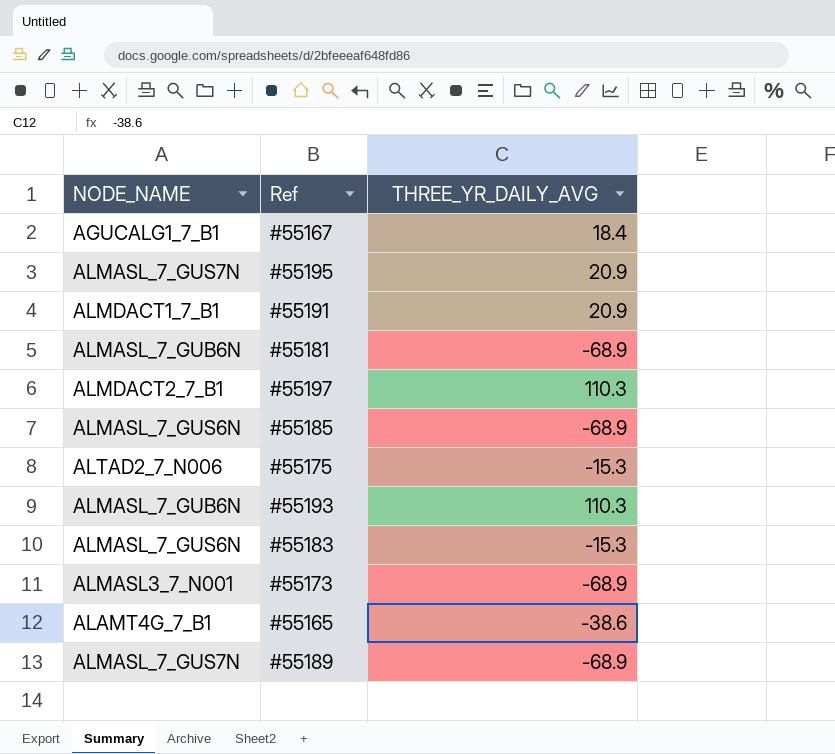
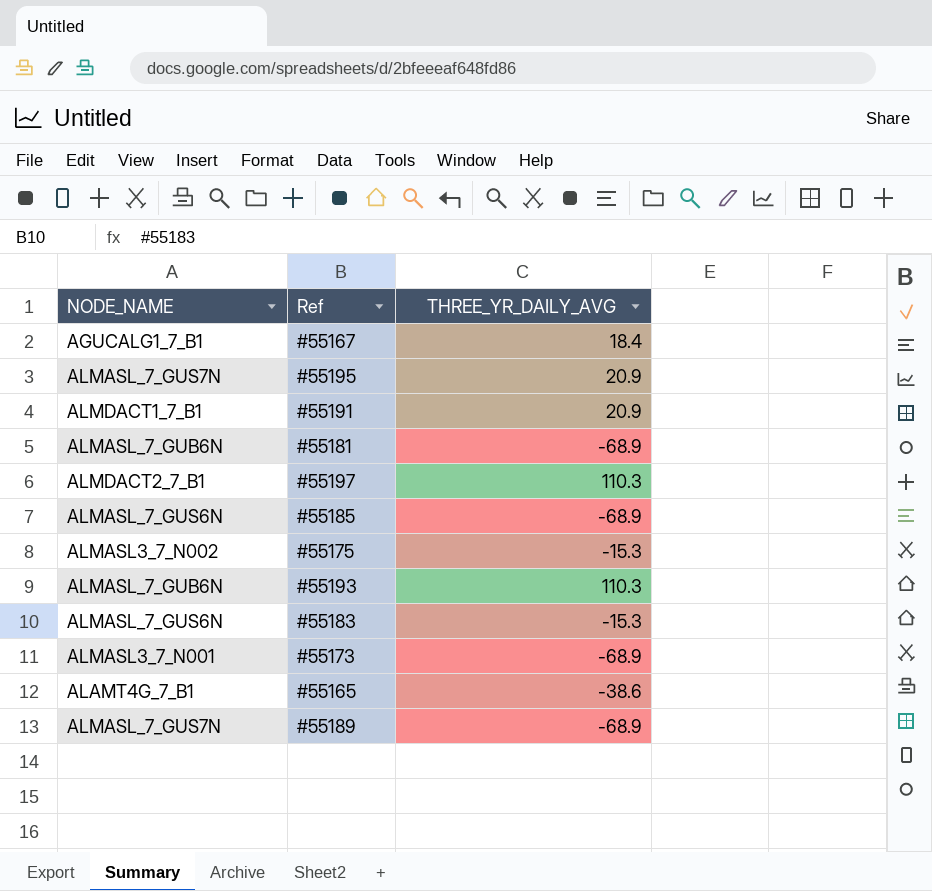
#55175 | NODE_NAME: ALTAD2_7_N006 -> ALMASL3_7_N002

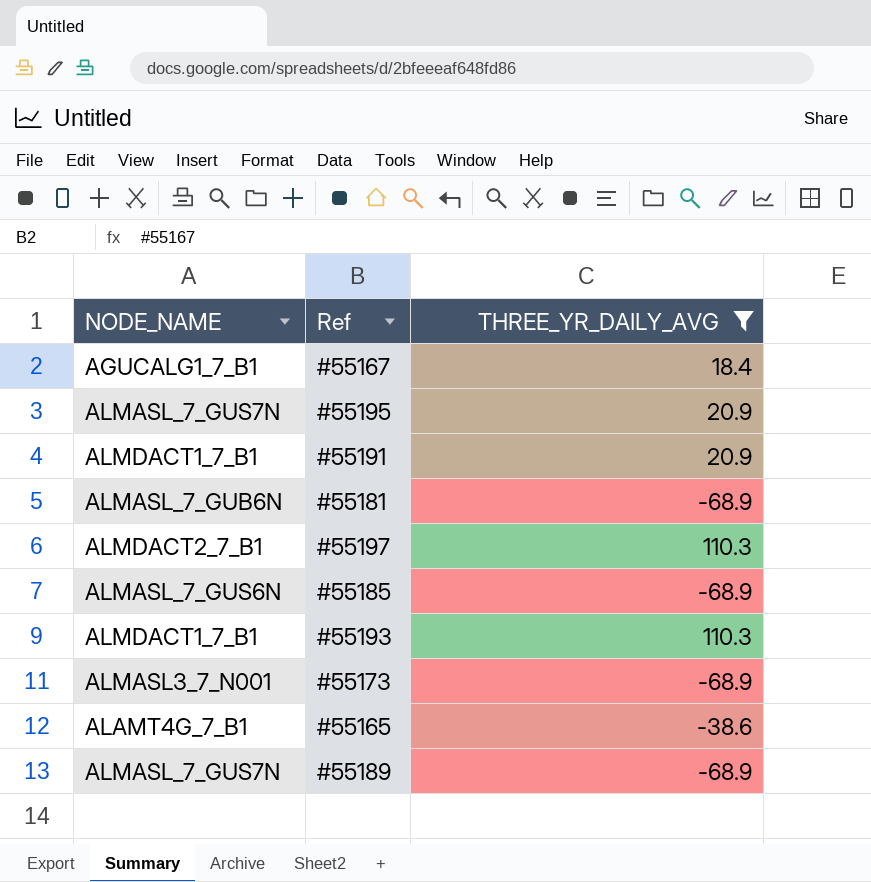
filter: none -> THREE_YR_DAILY_AVG != -15.3
#55193 | NODE_NAME: ALMASL_7_GUB6N -> ALMDACT1_7_B1

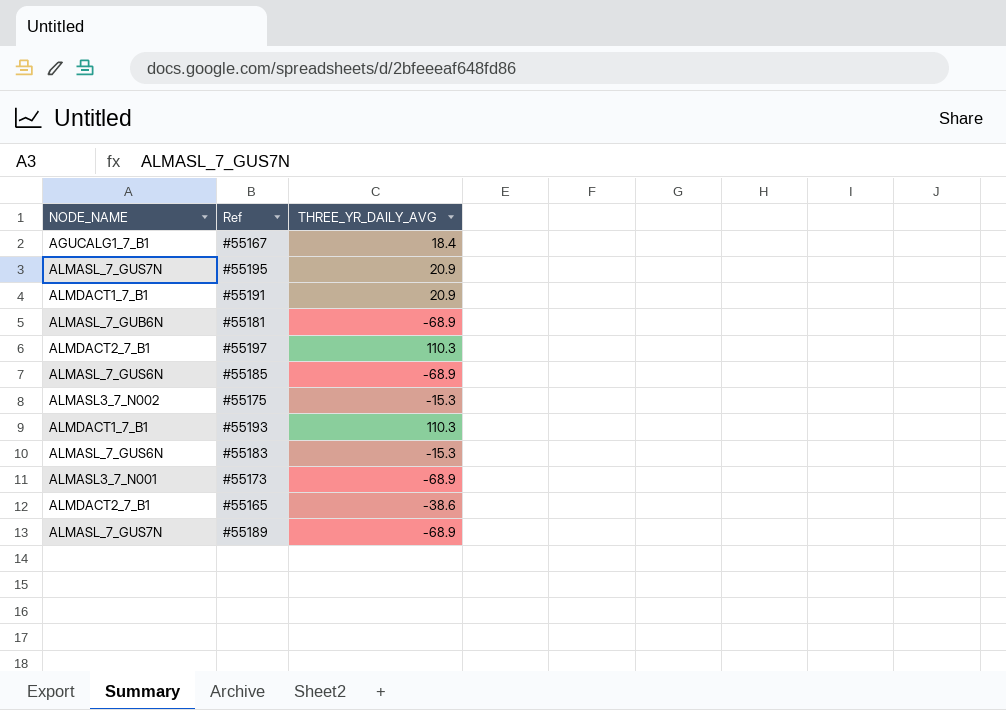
filter: THREE_YR_DAILY_AVG != -15.3 -> none
#55165 | NODE_NAME: ALAMT4G_7_B1 -> ALMDACT2_7_B1

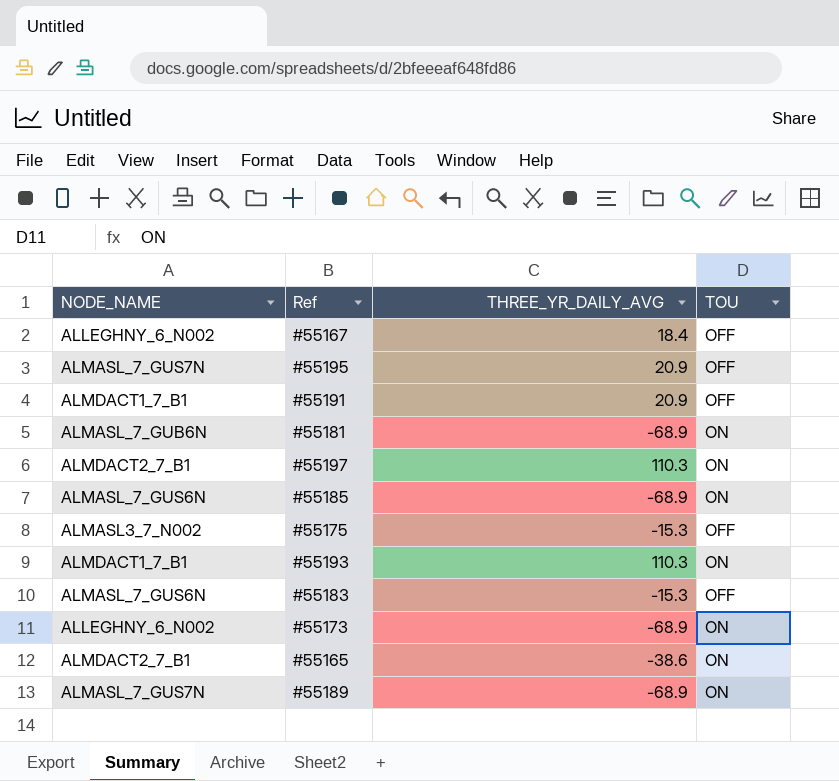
column TOU | position: none -> 4
#55167 | NODE_NAME: AGUCALG1_7_B1 -> ALLEGHNY_6_N002
#55173 | NODE_NAME: ALMASL3_7_N001 -> ALLEGHNY_6_N002

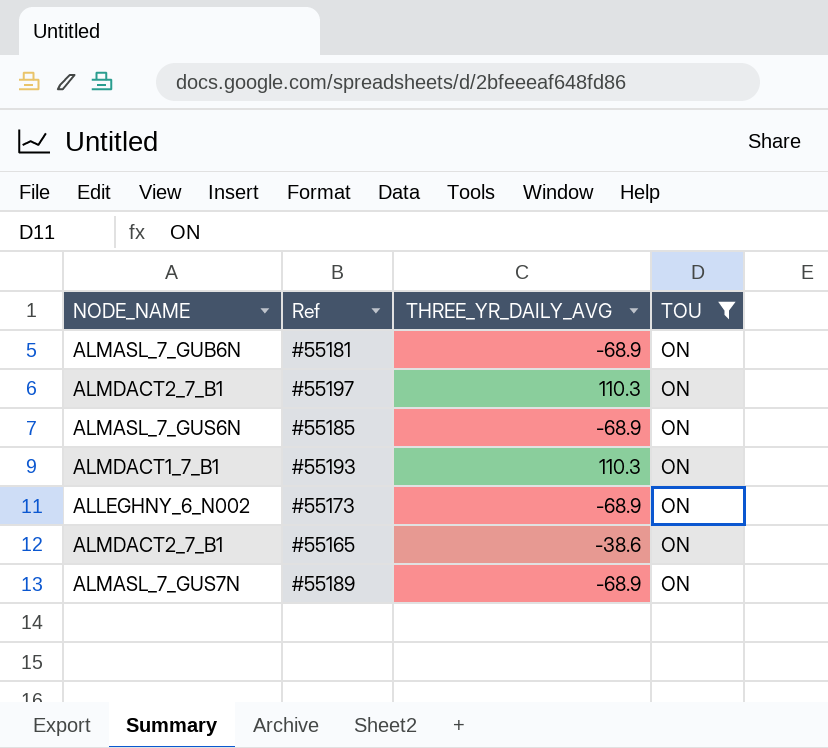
filter: none -> TOU = ON

